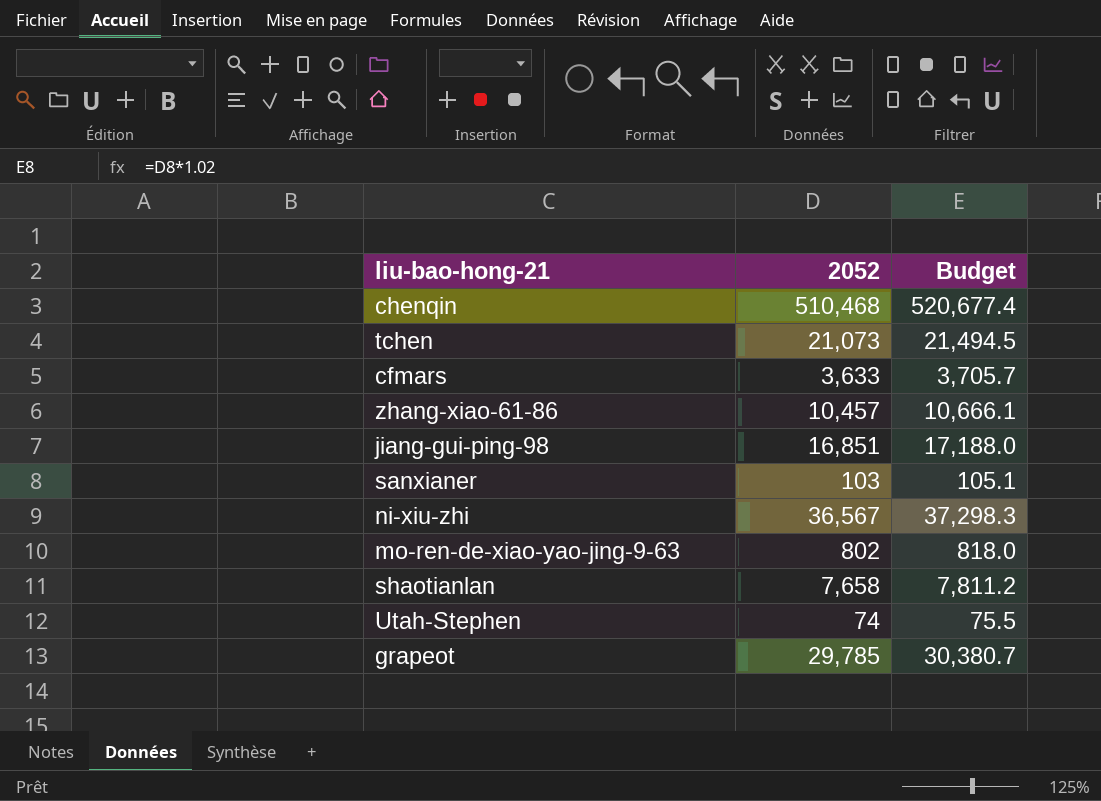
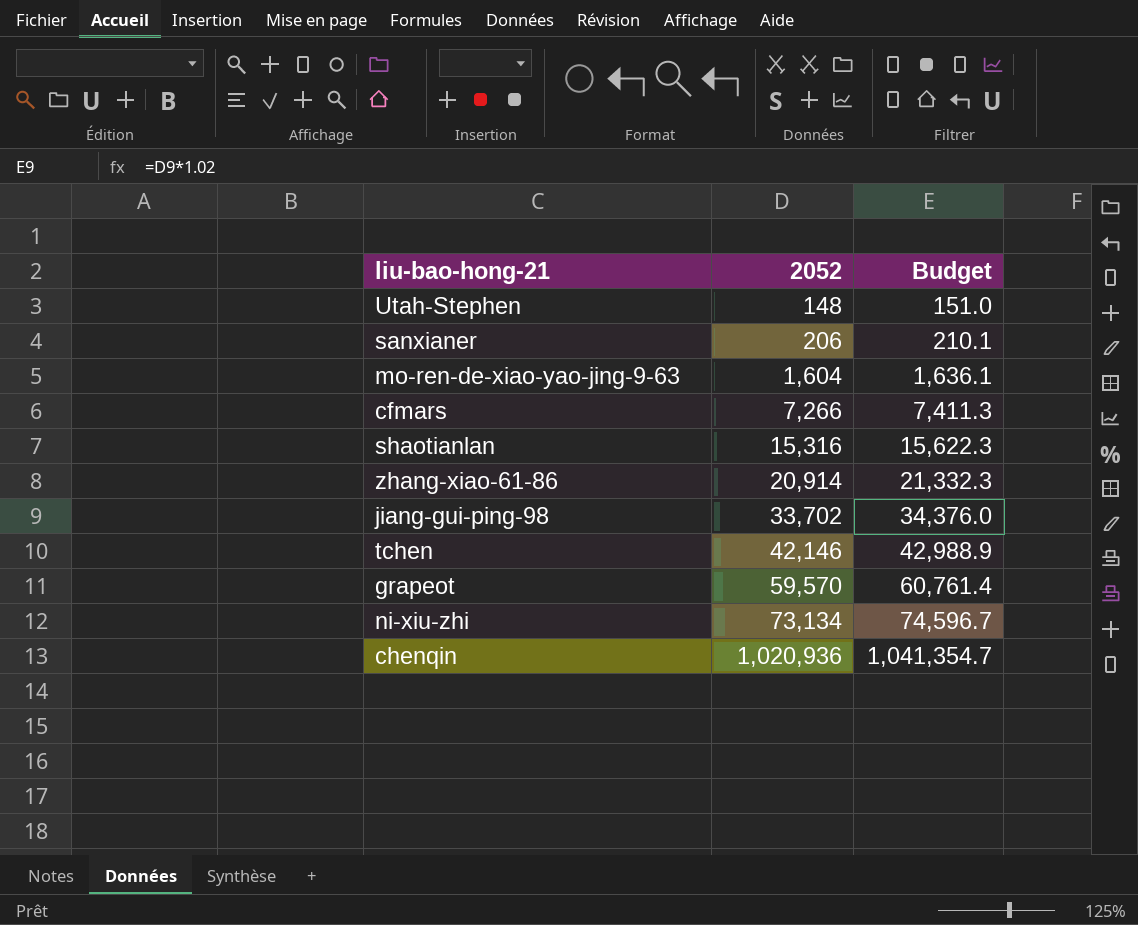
row order: none -> 2052 ascending
Utah-Stephen | 2052: 74 -> 148
Utah-Stephen | Budget: 75.5 -> 151.0
sanxianer | 2052: 103 -> 206
sanxianer | Budget: 105.1 -> 210.1
mo-ren-de-xiao-yao-jing-9-63 | 2052: 802 -> 1,604
mo-ren-de-xiao-yao-jing-9-63 | Budget: 818.0 -> 1,636.1
cfmars | 2052: 3,633 -> 7,266
cfmars | Budget: 3,705.7 -> 7,411.3
shaotianlan | 2052: 7,658 -> 15,316
shaotianlan | Budget: 7,811.2 -> 15,622.3
zhang-xiao-61-86 | 2052: 10,457 -> 20,914
zhang-xiao-61-86 | Budget: 10,666.1 -> 21,332.3
jiang-gui-ping-98 | 2052: 16,851 -> 33,702
jiang-gui-ping-98 | Budget: 17,188.0 -> 34,376.0
tchen | 2052: 21,073 -> 42,146
tchen | Budget: 21,494.5 -> 42,988.9
grapeot | 2052: 29,785 -> 59,570
grapeot | Budget: 30,380.7 -> 60,761.4
ni-xiu-zhi | 2052: 36,567 -> 73,134
ni-xiu-zhi | Budget: 37,298.3 -> 74,596.7
chenqin | 2052: 510,468 -> 1,020,936
chenqin | Budget: 520,677.4 -> 1,041,354.7

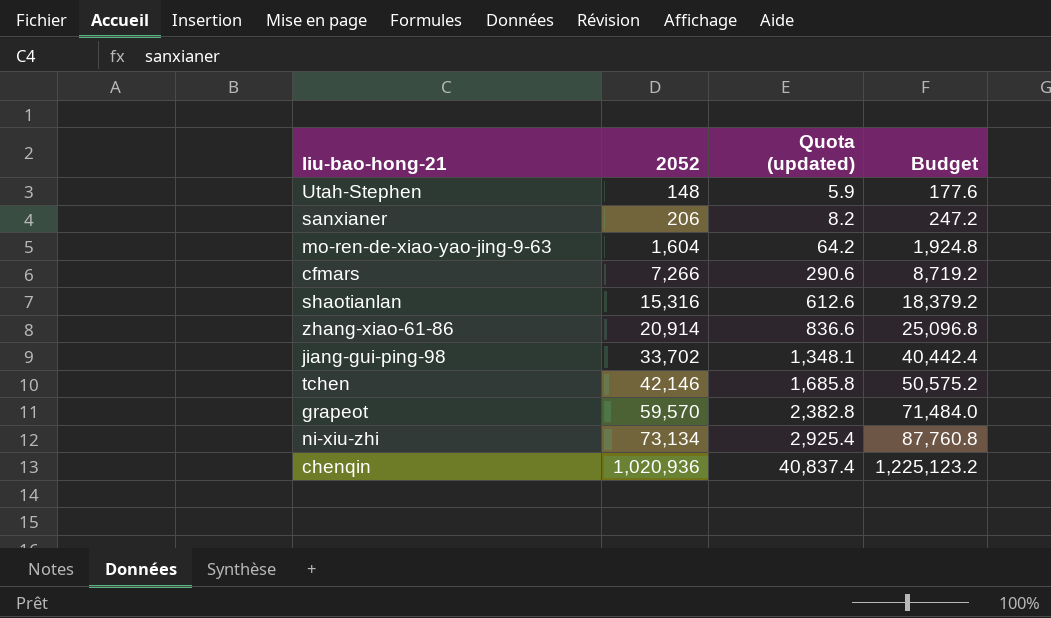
column Quota (updated) | formula: none -> [2052] * 0.04
column Budget | formula: [2052] * 1.02 -> [2052] * 1.2

